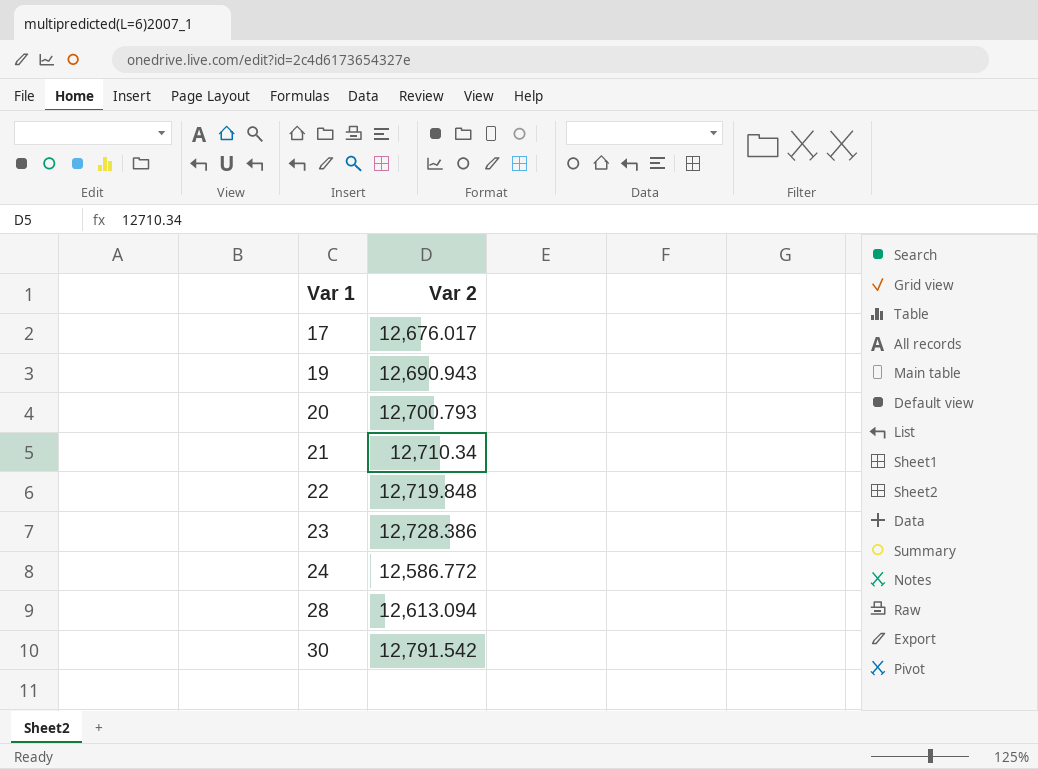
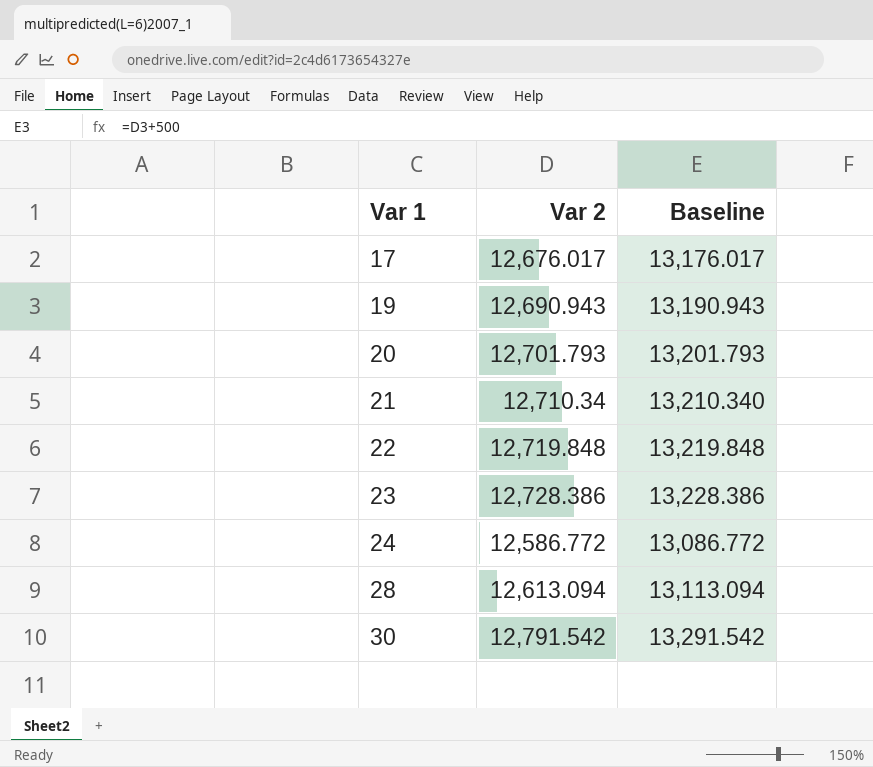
column Baseline | formula: none -> [Var 2] + 500
20 | Var 2: 12,700.793 -> 12,701.793

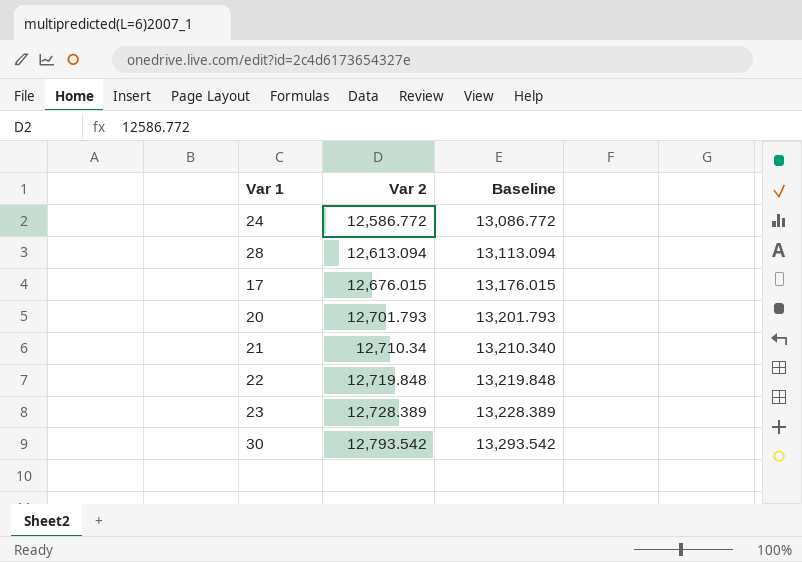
row order: Var 1 ascending -> Var 2 ascending
row 19: 12,690.943 | 13,190.943 -> none
17 | Var 2: 12,676.017 -> 12,676.015
17 | Baseline: 13,176.017 -> 13,176.015
23 | Var 2: 12,728.386 -> 12,728.389
23 | Baseline: 13,228.386 -> 13,228.389
30 | Var 2: 12,791.542 -> 12,793.542
30 | Baseline: 13,291.542 -> 13,293.542

